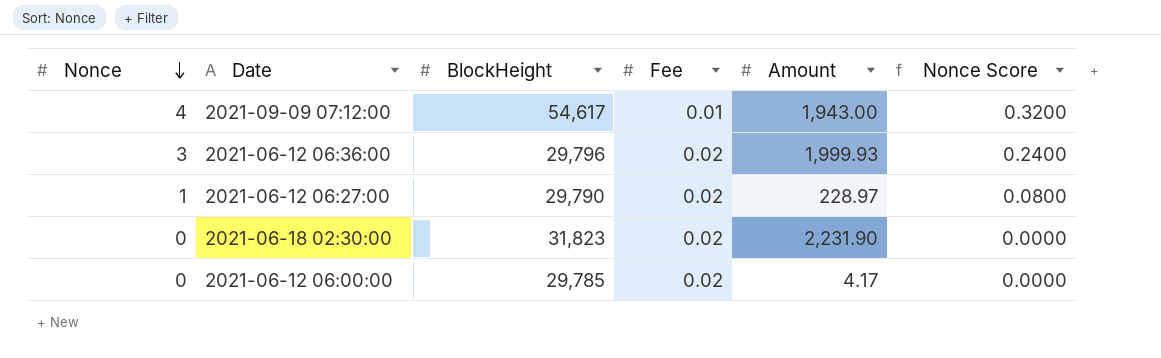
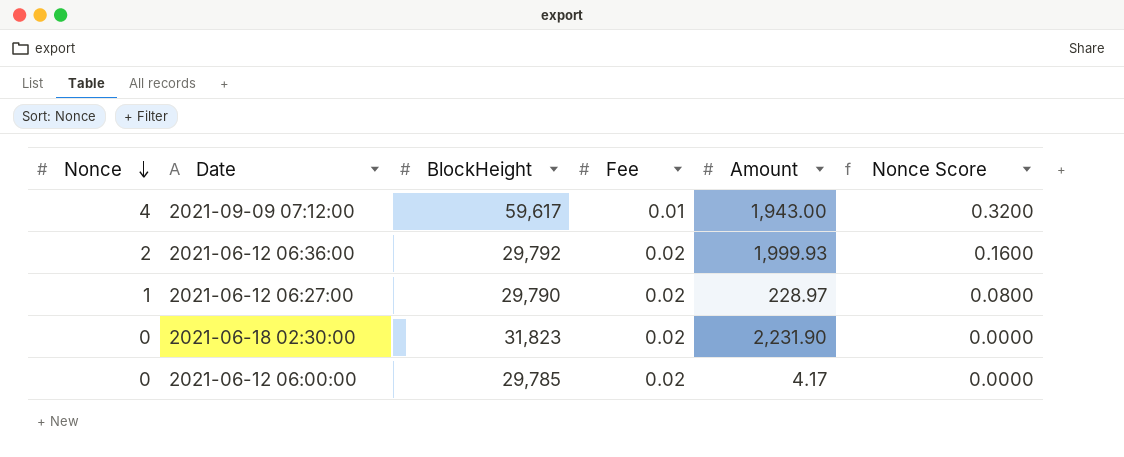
2021-09-09 07:12:00 | BlockHeight: 54,617 -> 59,617
2021-06-12 06:36:00 | Nonce: 3 -> 2
2021-06-12 06:36:00 | BlockHeight: 29,796 -> 29,792
2021-06-12 06:36:00 | Nonce Score: 0.2400 -> 0.1600

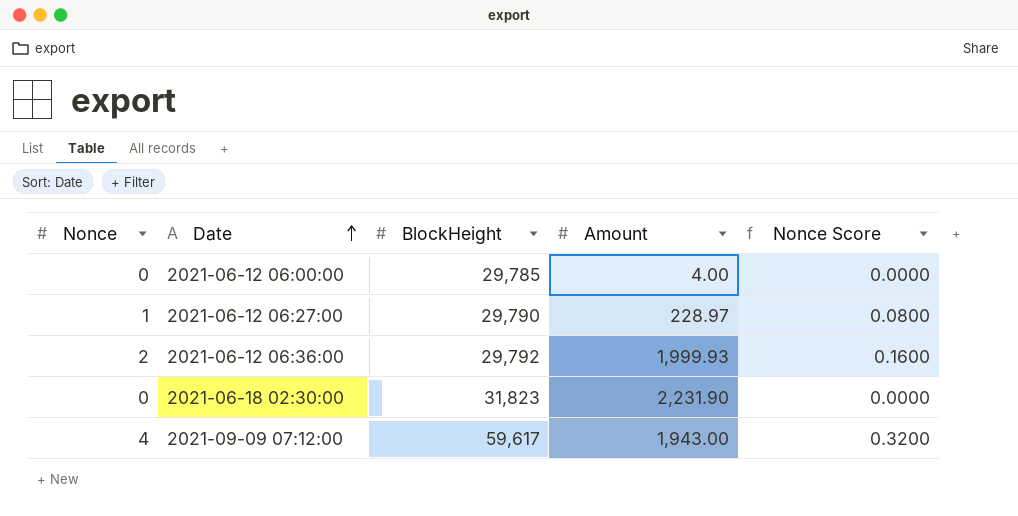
row order: Nonce descending -> Date ascending
column Fee | position: 4 -> none
2021-06-12 06:00:00 | Amount: 4.17 -> 4.00

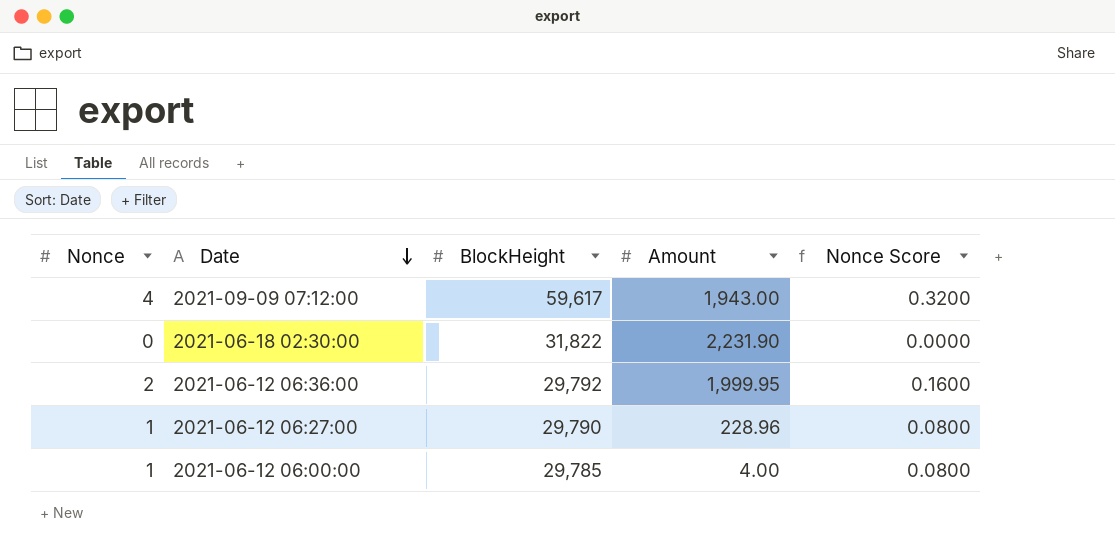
row order: Date ascending -> Date descending
2021-06-18 02:30:00 | BlockHeight: 31,823 -> 31,822
2021-06-12 06:36:00 | Amount: 1,999.93 -> 1,999.95
2021-06-12 06:27:00 | Amount: 228.97 -> 228.96
2021-06-12 06:00:00 | Nonce: 0 -> 1
2021-06-12 06:00:00 | Nonce Score: 0.0000 -> 0.0800

